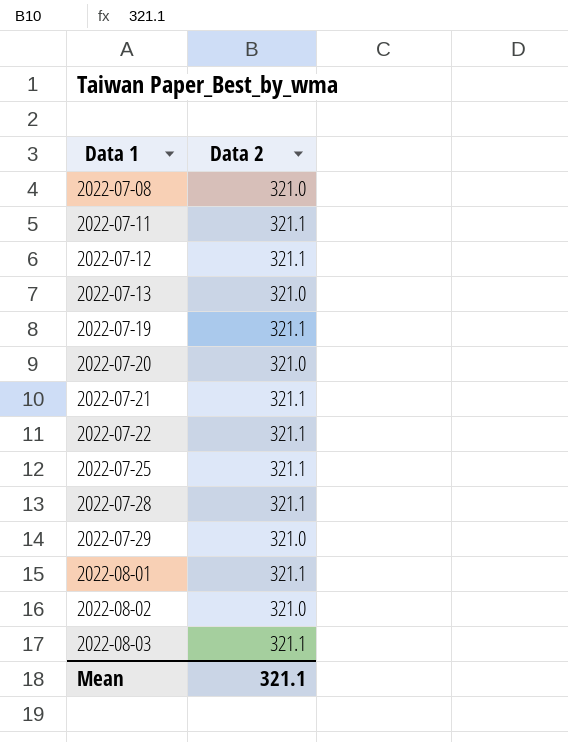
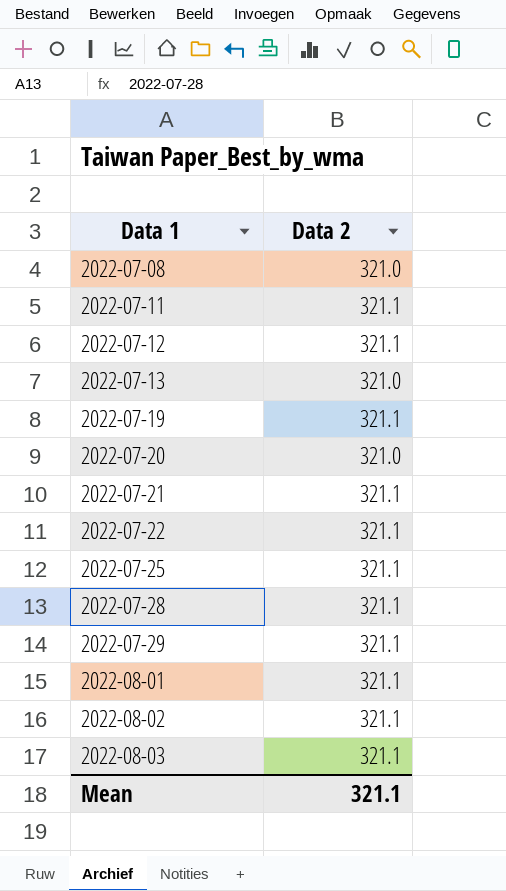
2022-07-29 | Data 2: 321.0 -> 321.1
2022-08-02 | Data 2: 321.0 -> 321.1

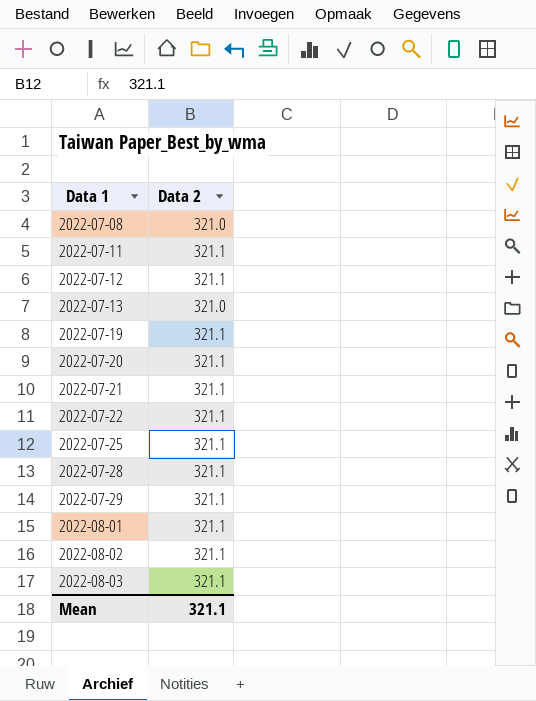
2022-07-20 | Data 2: 321.0 -> 321.1

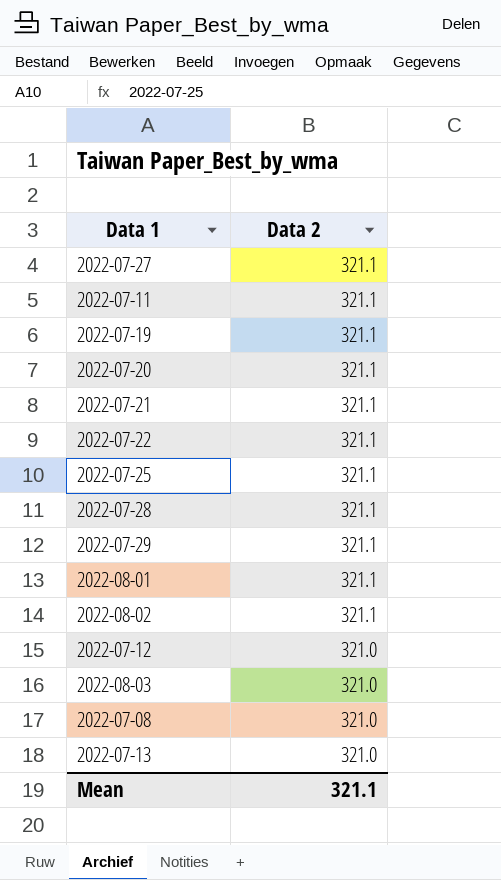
row order: Data 1 ascending -> Data 2 descending
row 2022-07-27: none -> 321.1
2022-07-12 | Data 2: 321.1 -> 321.0
2022-08-03 | Data 2: 321.1 -> 321.0

